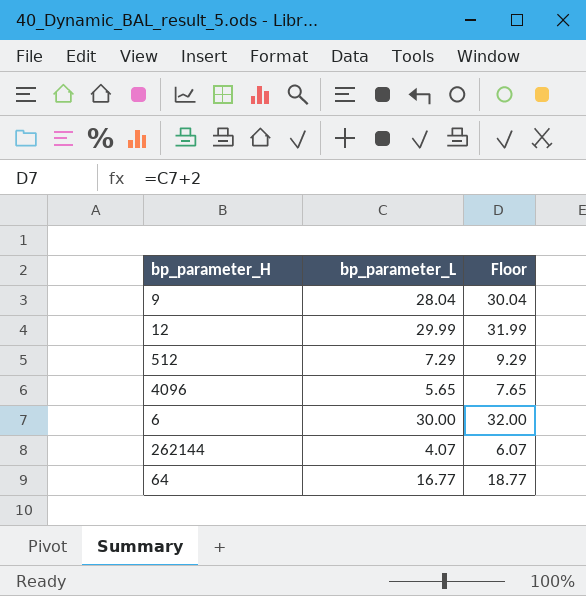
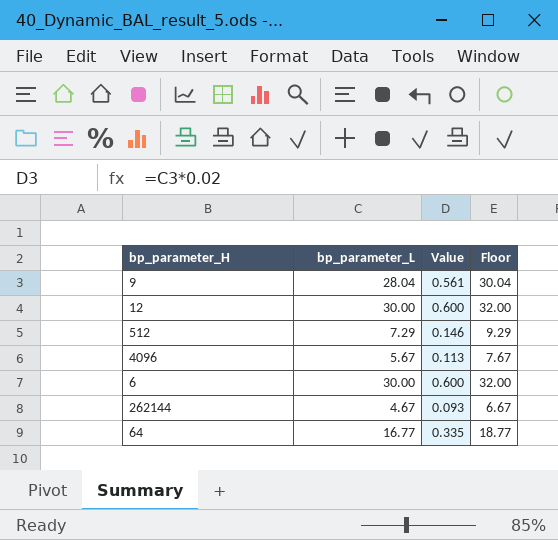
column Value | formula: none -> [bp_parameter_L] * 0.02
12 | bp_parameter_L: 29.99 -> 30.00
12 | Floor: 31.99 -> 32.00
4096 | bp_parameter_L: 5.65 -> 5.67
4096 | Floor: 7.65 -> 7.67
262144 | bp_parameter_L: 4.07 -> 4.67
262144 | Floor: 6.07 -> 6.67

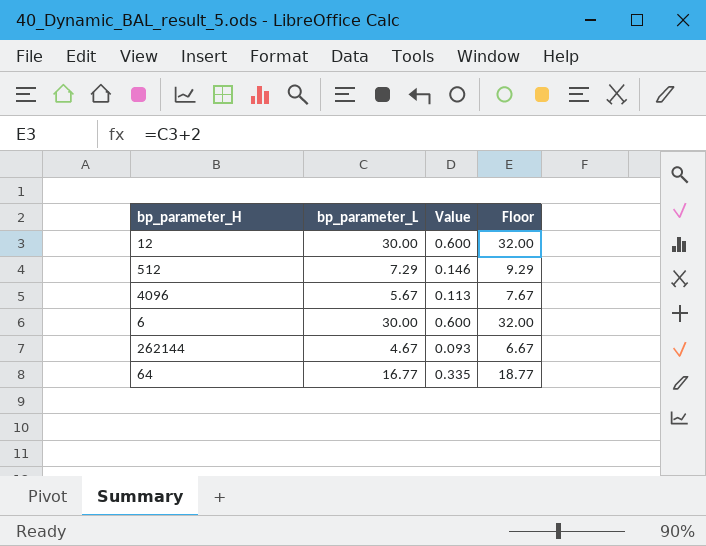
row 9: 28.04 | 0.561 | 30.04 -> none

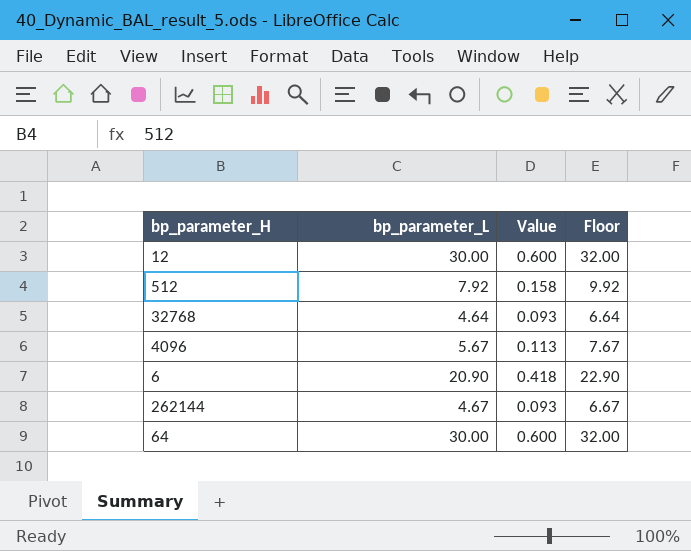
512 | bp_parameter_L: 7.29 -> 7.92
512 | Value: 0.146 -> 0.158
512 | Floor: 9.29 -> 9.92
row 32768: none -> 4.64 | 0.093 | 6.64
6 | bp_parameter_L: 30.00 -> 20.90
6 | Value: 0.600 -> 0.418
6 | Floor: 32.00 -> 22.90
64 | bp_parameter_L: 16.77 -> 30.00
64 | Value: 0.335 -> 0.600
64 | Floor: 18.77 -> 32.00

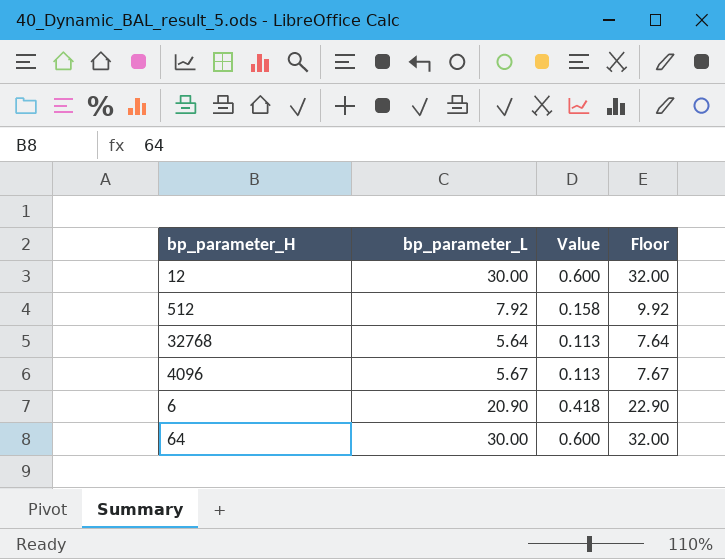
row 262144: 4.67 | 0.093 | 6.67 -> none
32768 | bp_parameter_L: 4.64 -> 5.64
32768 | Value: 0.093 -> 0.113
32768 | Floor: 6.64 -> 7.64

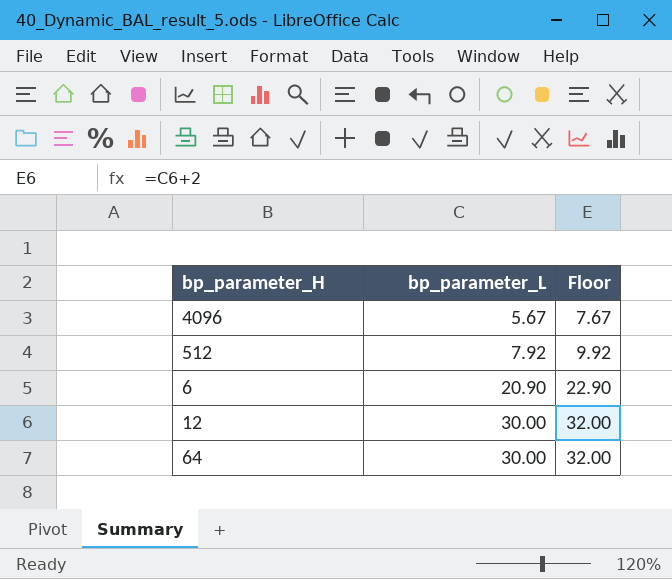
row order: none -> bp_parameter_L ascending
column Value | formula: [bp_parameter_L] * 0.02 -> none
row 32768: 5.64 | 0.113 | 7.64 -> none

